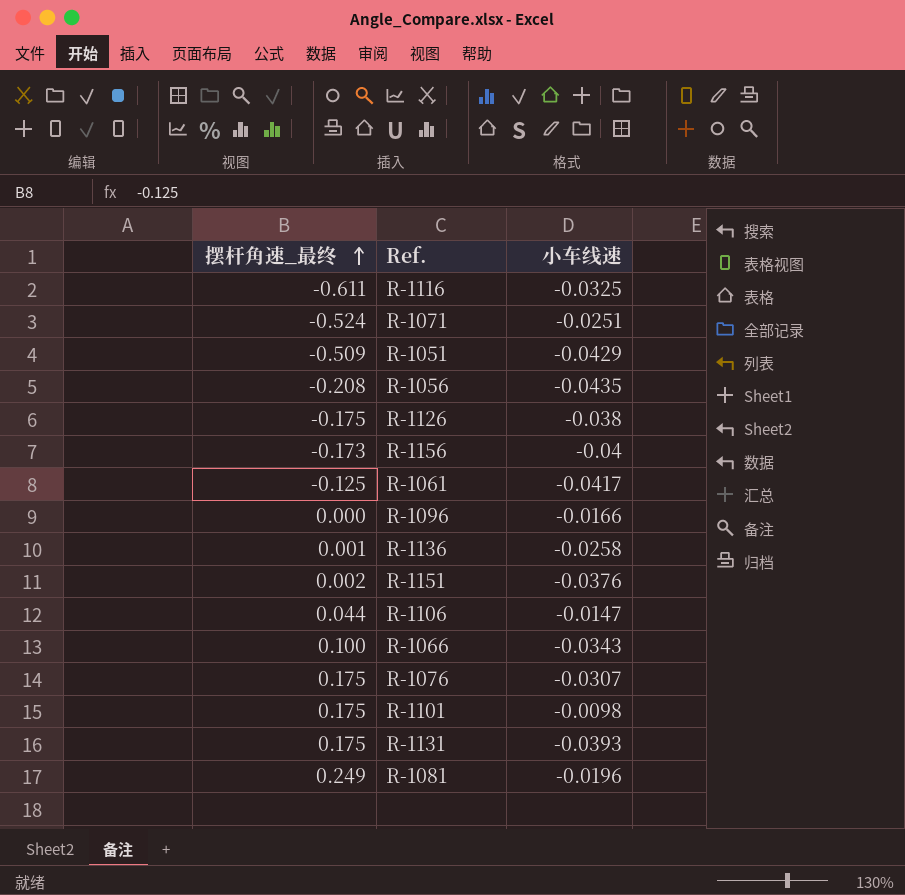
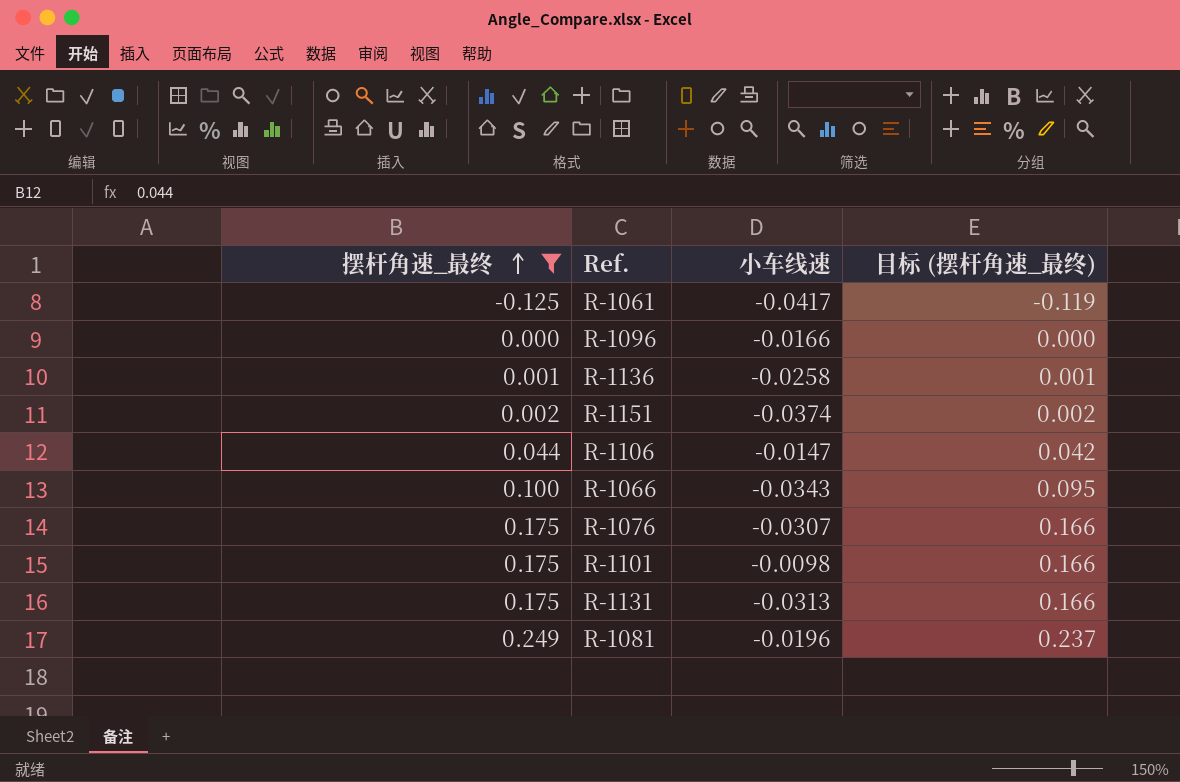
filter: none -> 摆杆角速_最终 >= -0.125
column 目标 (摆杆角速_最终) | formula: none -> [摆杆角速_最终] * 0.95
R-1151 | 小车线速: -0.0376 -> -0.0374
R-1131 | 小车线速: -0.0393 -> -0.0313

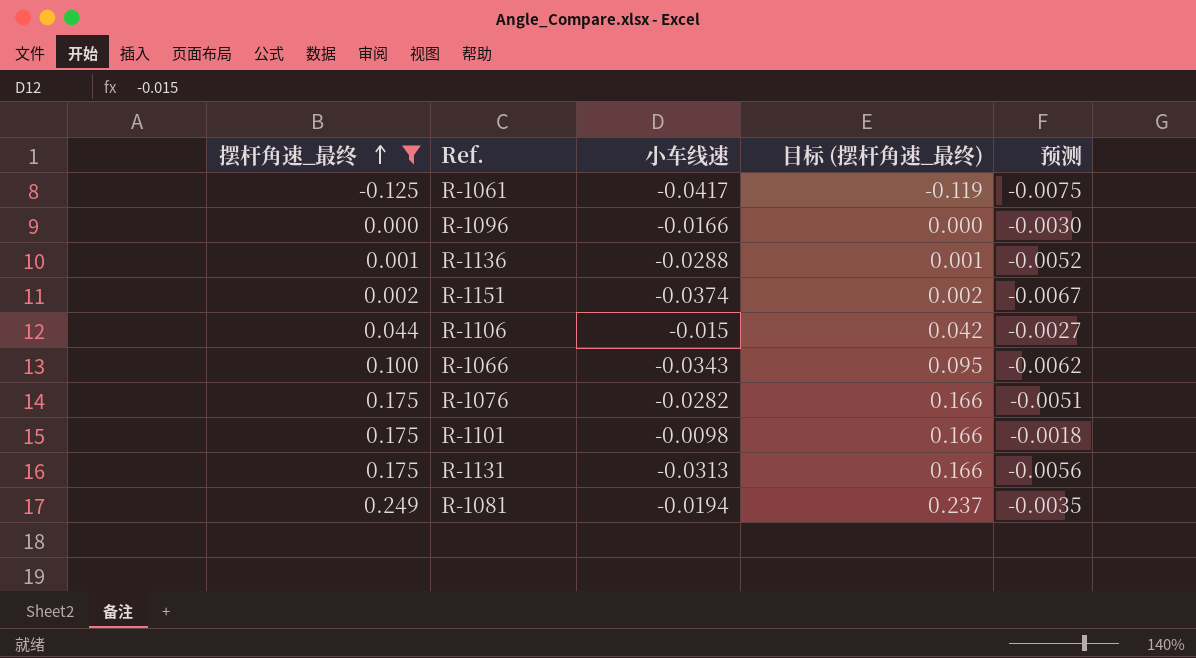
column 预测 | formula: none -> [小车线速] * 0.18
R-1136 | 小车线速: -0.0258 -> -0.0288
R-1106 | 小车线速: -0.0147 -> -0.015
R-1076 | 小车线速: -0.0307 -> -0.0282
R-1081 | 小车线速: -0.0196 -> -0.0194

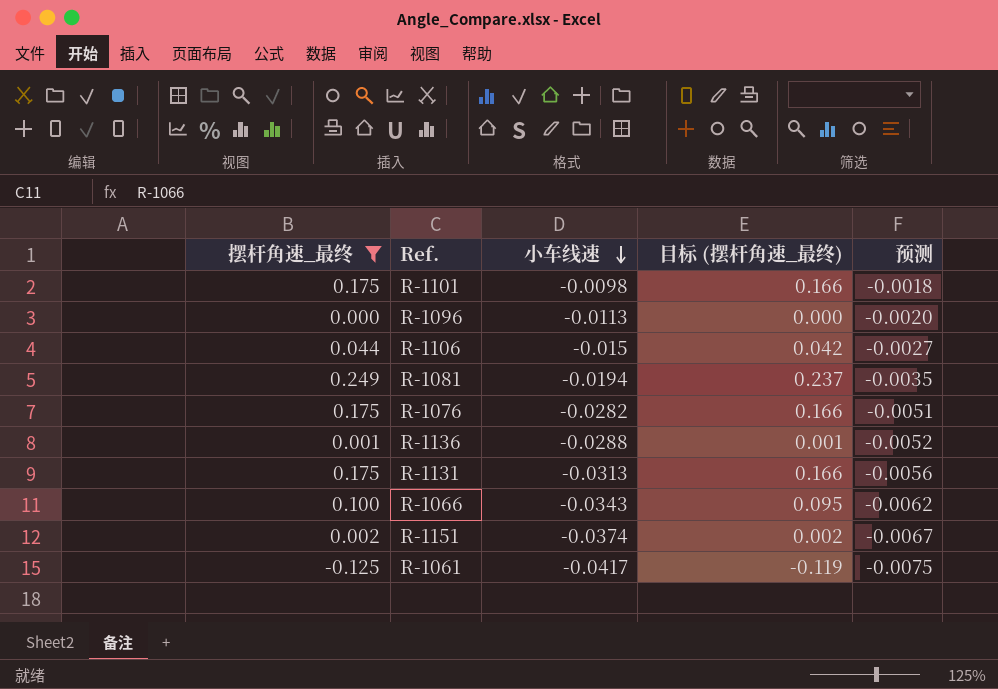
row order: 摆杆角速_最终 ascending -> 小车线速 descending
R-1096 | 小车线速: -0.0166 -> -0.0113
R-1096 | 预测: -0.0030 -> -0.0020

